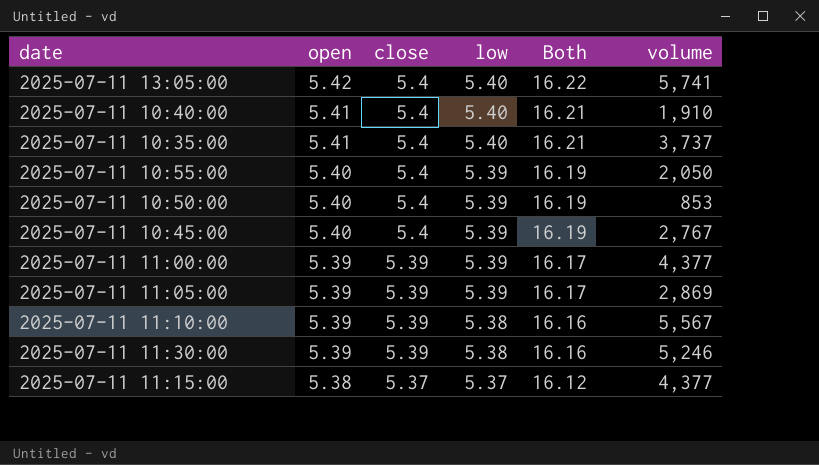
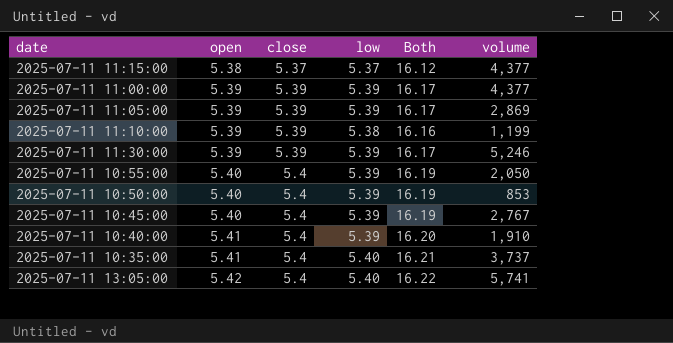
row order: open descending -> open ascending
2025-07-11 11:10:00 | volume: 5,567 -> 1,199
2025-07-11 11:30:00 | low: 5.38 -> 5.39
2025-07-11 11:30:00 | Both: 16.16 -> 16.17
2025-07-11 10:40:00 | low: 5.40 -> 5.39
2025-07-11 10:40:00 | Both: 16.21 -> 16.20

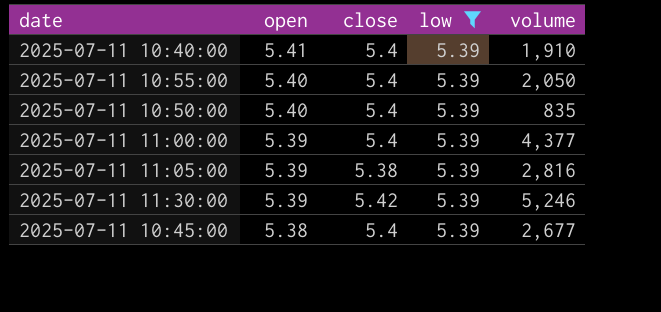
filter: none -> low = 5.39
row order: open ascending -> open descending
column Both | formula: [open] + [close] + [low] -> none
2025-07-11 10:50:00 | volume: 853 -> 835
2025-07-11 11:00:00 | close: 5.39 -> 5.4
2025-07-11 11:05:00 | close: 5.39 -> 5.38
2025-07-11 11:05:00 | volume: 2,869 -> 2,816
2025-07-11 11:30:00 | close: 5.39 -> 5.42
2025-07-11 10:45:00 | open: 5.40 -> 5.38
2025-07-11 10:45:00 | volume: 2,767 -> 2,677

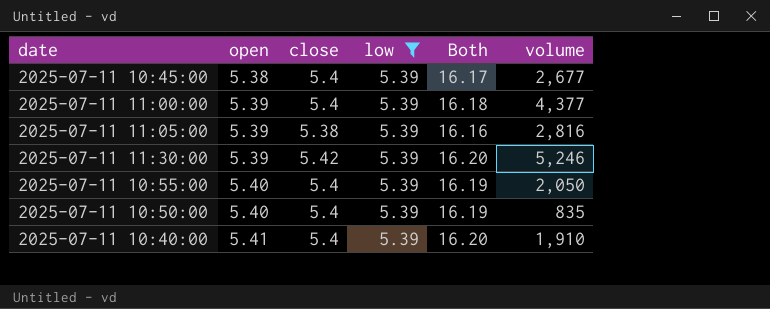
row order: open descending -> open ascending
column Both | formula: none -> [open] + [close] + [low]

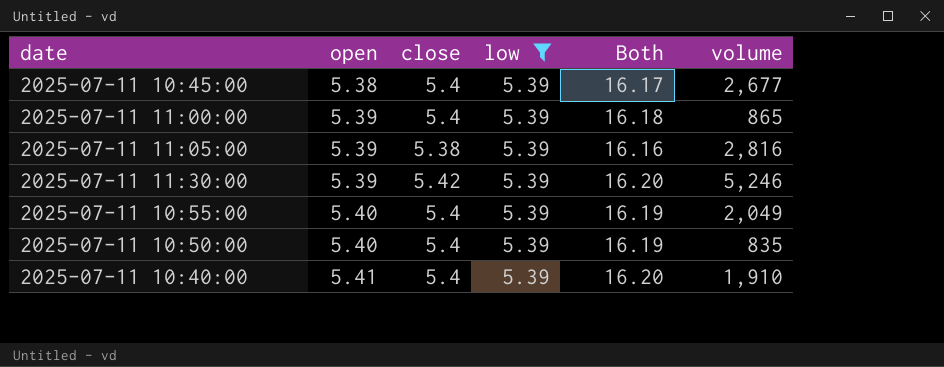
2025-07-11 11:00:00 | volume: 4,377 -> 865
2025-07-11 10:55:00 | volume: 2,050 -> 2,049

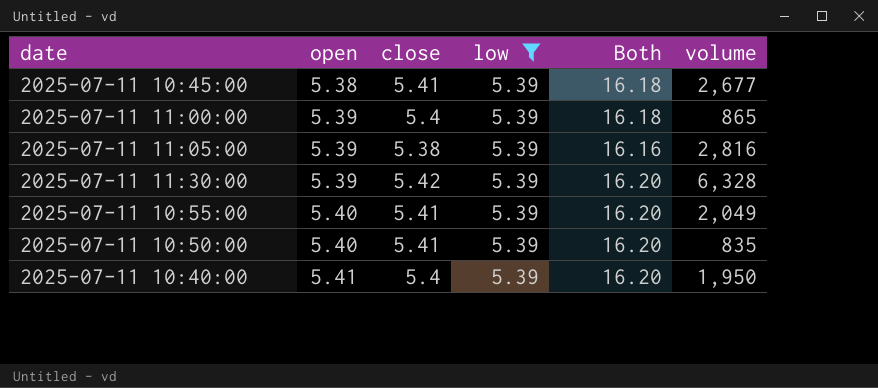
2025-07-11 10:45:00 | close: 5.4 -> 5.41
2025-07-11 10:45:00 | Both: 16.17 -> 16.18
2025-07-11 11:30:00 | volume: 5,246 -> 6,328
2025-07-11 10:55:00 | close: 5.4 -> 5.41
2025-07-11 10:55:00 | Both: 16.19 -> 16.20
2025-07-11 10:50:00 | close: 5.4 -> 5.41
2025-07-11 10:50:00 | Both: 16.19 -> 16.20
2025-07-11 10:40:00 | volume: 1,910 -> 1,950

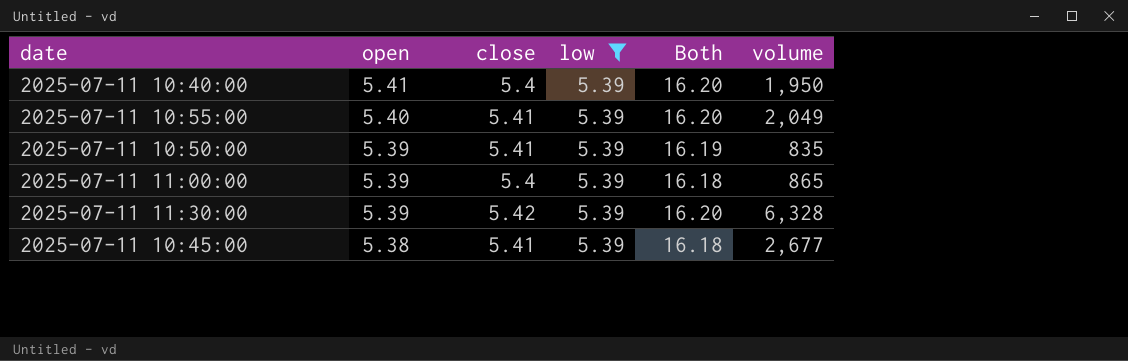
row order: open ascending -> open descending
row 2025-07-11 11:05:00: 5.39 | 5.38 | 5.39 | 16.16 | 2,816 -> none
2025-07-11 10:50:00 | open: 5.40 -> 5.39
2025-07-11 10:50:00 | Both: 16.20 -> 16.19

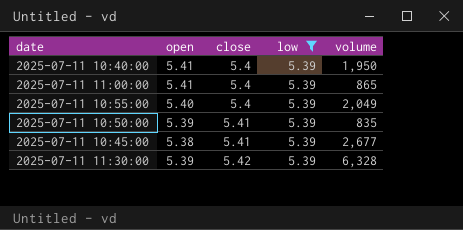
row order: open descending -> close ascending
column Both | formula: [open] + [close] + [low] -> none
2025-07-11 11:00:00 | open: 5.39 -> 5.41
2025-07-11 10:55:00 | close: 5.41 -> 5.4

